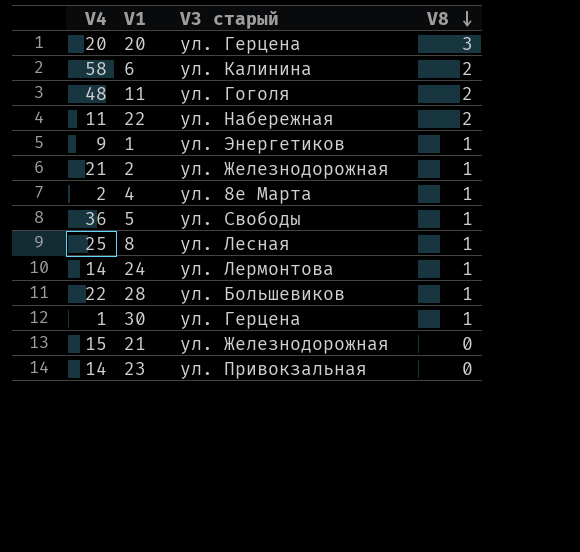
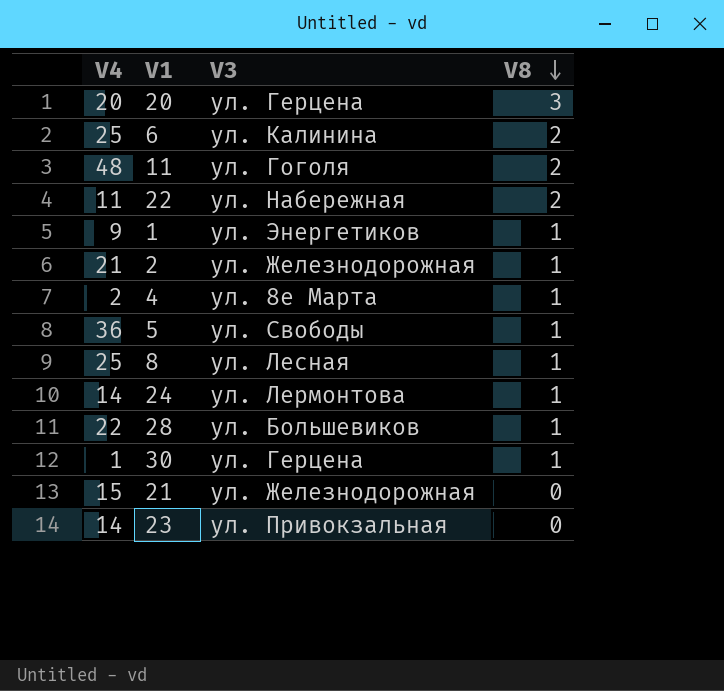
column name: V3 старый -> V3
6 | V4: 58 -> 25

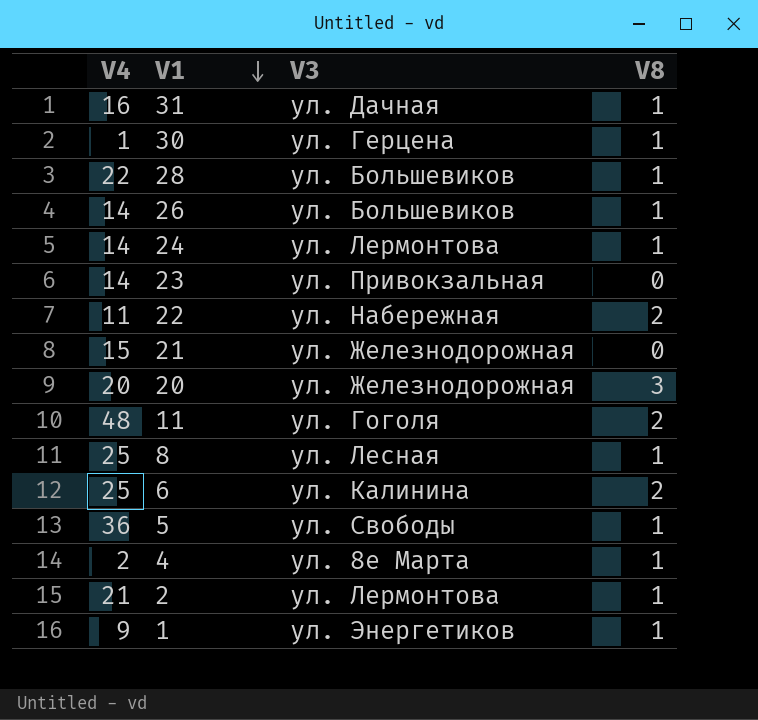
row order: V8 descending -> V1 descending
row 31: none -> 16 | ул. Дачная | 1
row 26: none -> 14 | ул. Большевиков | 1
20 | V3: ул. Герцена -> ул. Железнодорожная
2 | V3: ул. Железнодорожная -> ул. Лермонтова

